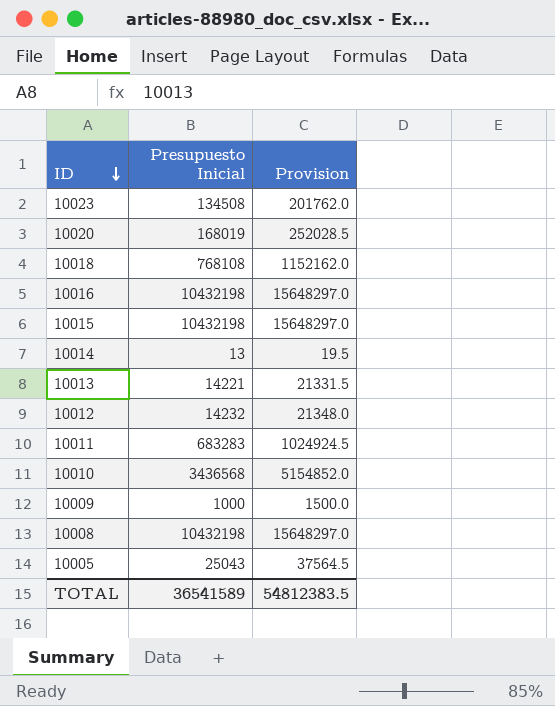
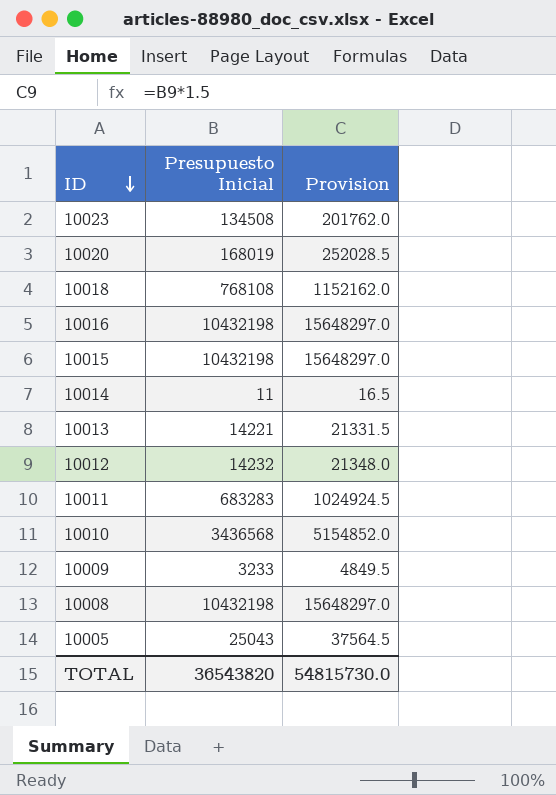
10014 | Presupuesto Inicial: 13 -> 11
10014 | Provision: 19.5 -> 16.5
10009 | Presupuesto Inicial: 1000 -> 3233
10009 | Provision: 1500.0 -> 4849.5
TOTAL | Presupuesto Inicial: 36541589 -> 36543820
TOTAL | Provision: 54812383.5 -> 54815730.0

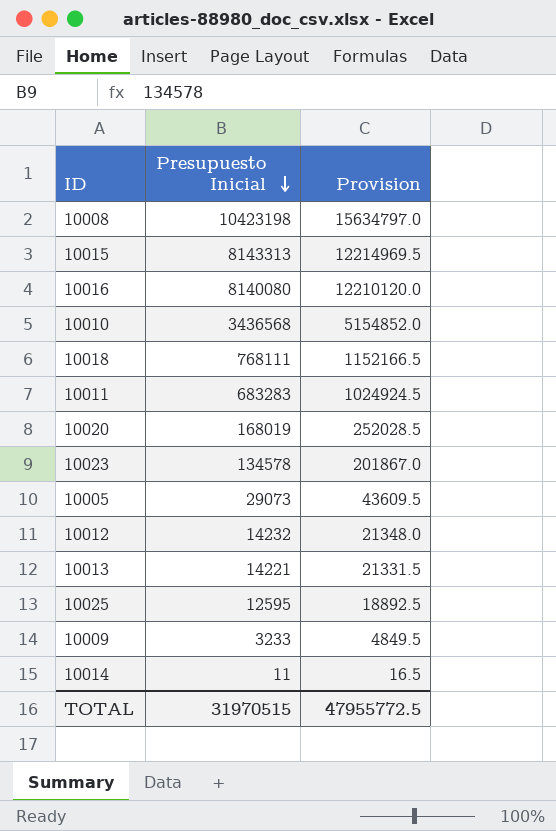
row order: ID descending -> Presupuesto Inicial descending
10008 | Presupuesto Inicial: 10432198 -> 10423198
10008 | Provision: 15648297.0 -> 15634797.0
10015 | Presupuesto Inicial: 10432198 -> 8143313
10015 | Provision: 15648297.0 -> 12214969.5
10016 | Presupuesto Inicial: 10432198 -> 8140080
10016 | Provision: 15648297.0 -> 12210120.0
10018 | Presupuesto Inicial: 768108 -> 768111
10018 | Provision: 1152162.0 -> 1152166.5
10023 | Presupuesto Inicial: 134508 -> 134578
10023 | Provision: 201762.0 -> 201867.0
10005 | Presupuesto Inicial: 25043 -> 29073
10005 | Provision: 37564.5 -> 43609.5
row 10025: none -> 12595 | 18892.5
TOTAL | Presupuesto Inicial: 36543820 -> 31970515
TOTAL | Provision: 54815730.0 -> 47955772.5

